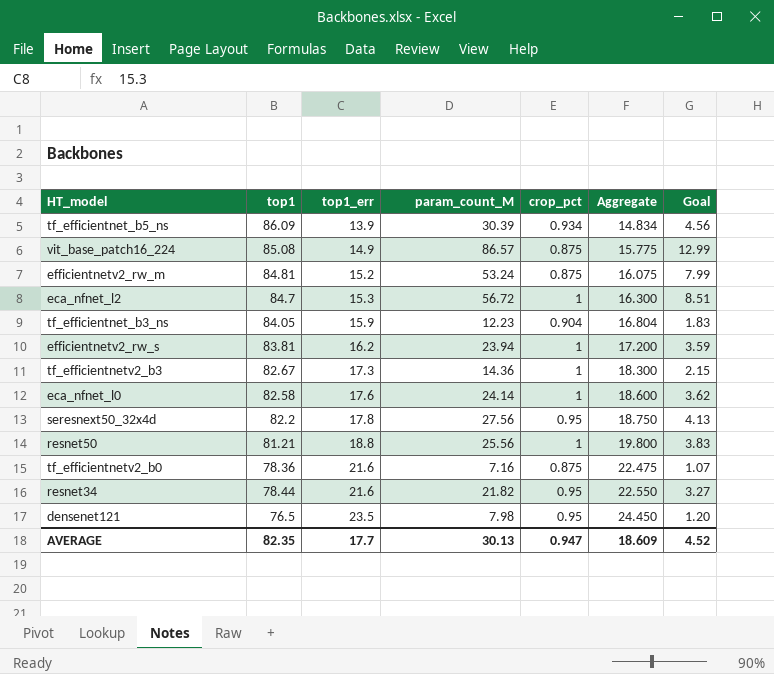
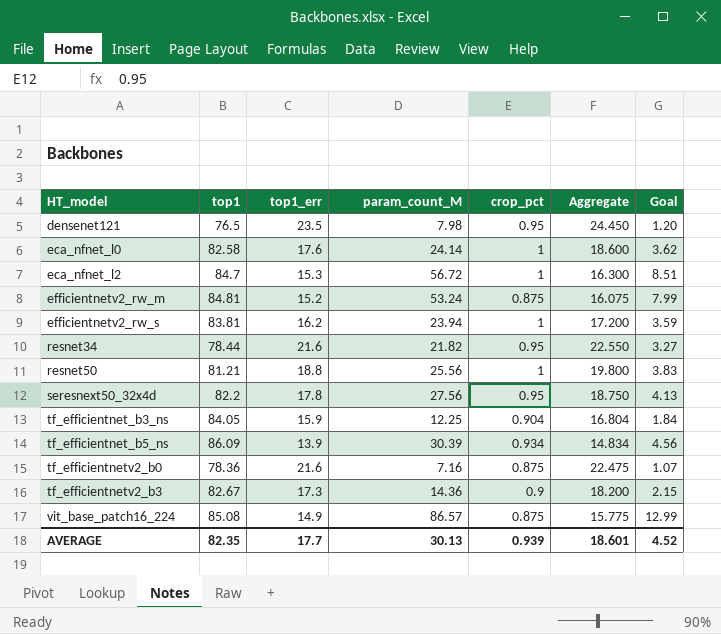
row order: top1_err ascending -> HT_model ascending
tf_efficientnet_b3_ns | param_count_M: 12.23 -> 12.25
tf_efficientnet_b3_ns | Goal: 1.83 -> 1.84
tf_efficientnetv2_b3 | crop_pct: 1 -> 0.9
tf_efficientnetv2_b3 | Aggregate: 18.300 -> 18.200
AVERAGE | crop_pct: 0.947 -> 0.939
AVERAGE | Aggregate: 18.609 -> 18.601

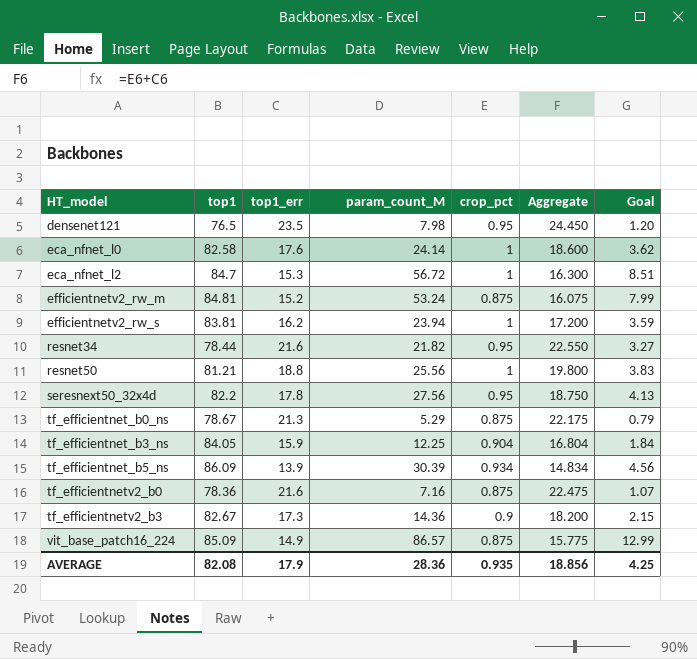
row tf_efficientnet_b0_ns: none -> 78.67 | 21.3 | 5.29 | 0.875 | 22.175 | 0.79
vit_base_patch16_224 | top1: 85.08 -> 85.09
AVERAGE | top1: 82.35 -> 82.08
AVERAGE | top1_err: 17.7 -> 17.9
AVERAGE | param_count_M: 30.13 -> 28.36
AVERAGE | crop_pct: 0.939 -> 0.935
AVERAGE | Aggregate: 18.601 -> 18.856
AVERAGE | Goal: 4.52 -> 4.25

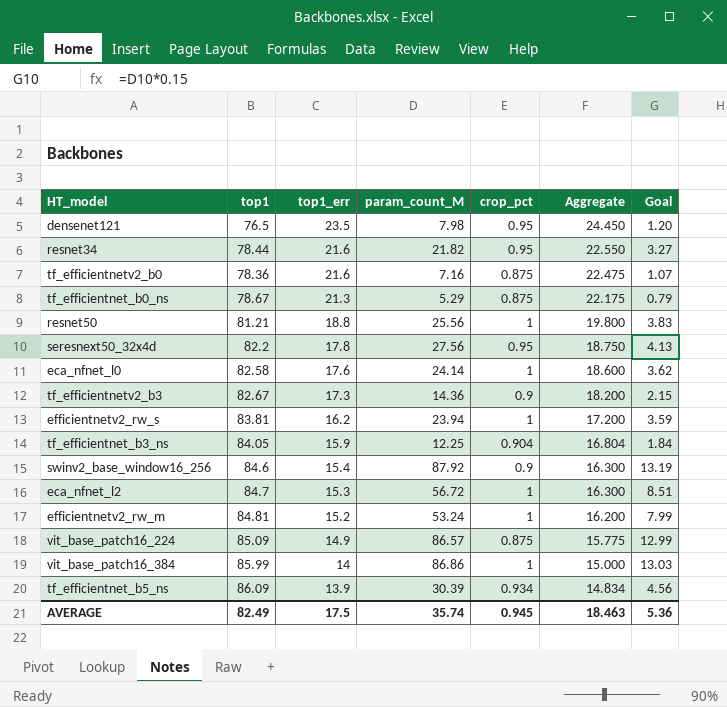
row order: HT_model ascending -> top1_err descending
row swinv2_base_window16_256: none -> 84.6 | 15.4 | 87.92 | 0.9 | 16.300 | 13.19
efficientnetv2_rw_m | crop_pct: 0.875 -> 1
efficientnetv2_rw_m | Aggregate: 16.075 -> 16.200
row vit_base_patch16_384: none -> 85.99 | 14 | 86.86 | 1 | 15.000 | 13.03
AVERAGE | top1: 82.08 -> 82.49
AVERAGE | top1_err: 17.9 -> 17.5
AVERAGE | param_count_M: 28.36 -> 35.74
AVERAGE | crop_pct: 0.935 -> 0.945
AVERAGE | Aggregate: 18.856 -> 18.463
AVERAGE | Goal: 4.25 -> 5.36

